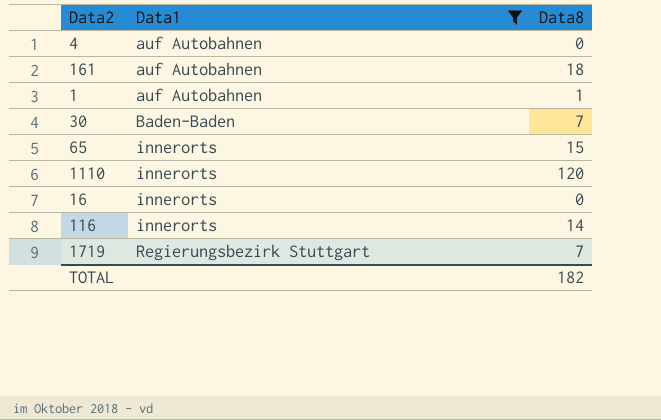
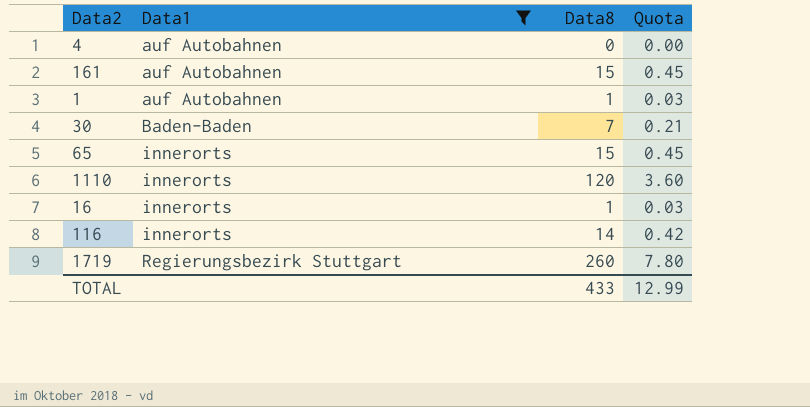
column Quota | formula: none -> [Data8] * 0.03
161 | Data8: 18 -> 15
16 | Data8: 0 -> 1
1719 | Data8: 7 -> 260
TOTAL | Data8: 182 -> 433

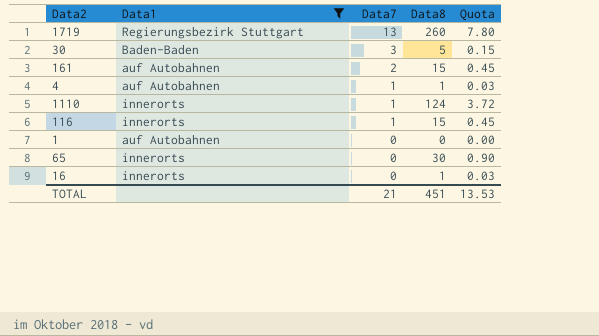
row order: Data1 ascending -> Data7 descending
column Data7 | position: none -> 3
30 | Data8: 7 -> 5
30 | Quota: 0.21 -> 0.15
4 | Data8: 0 -> 1
4 | Quota: 0.00 -> 0.03
1110 | Data8: 120 -> 124
1110 | Quota: 3.60 -> 3.72
116 | Data8: 14 -> 15
116 | Quota: 0.42 -> 0.45
1 | Data8: 1 -> 0
1 | Quota: 0.03 -> 0.00
65 | Data8: 15 -> 30
65 | Quota: 0.45 -> 0.90
TOTAL | Data8: 433 -> 451
TOTAL | Quota: 12.99 -> 13.53

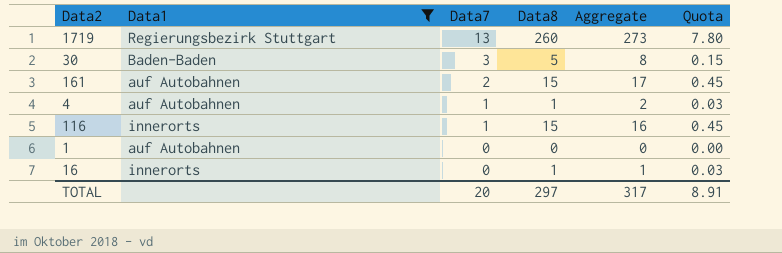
column Aggregate | formula: none -> [Data7] + [Data8]
row 1110: innerorts | 1 | 124 | 3.72 -> none
row 65: innerorts | 0 | 30 | 0.90 -> none
TOTAL | Data7: 21 -> 20
TOTAL | Data8: 451 -> 297
TOTAL | Quota: 13.53 -> 8.91

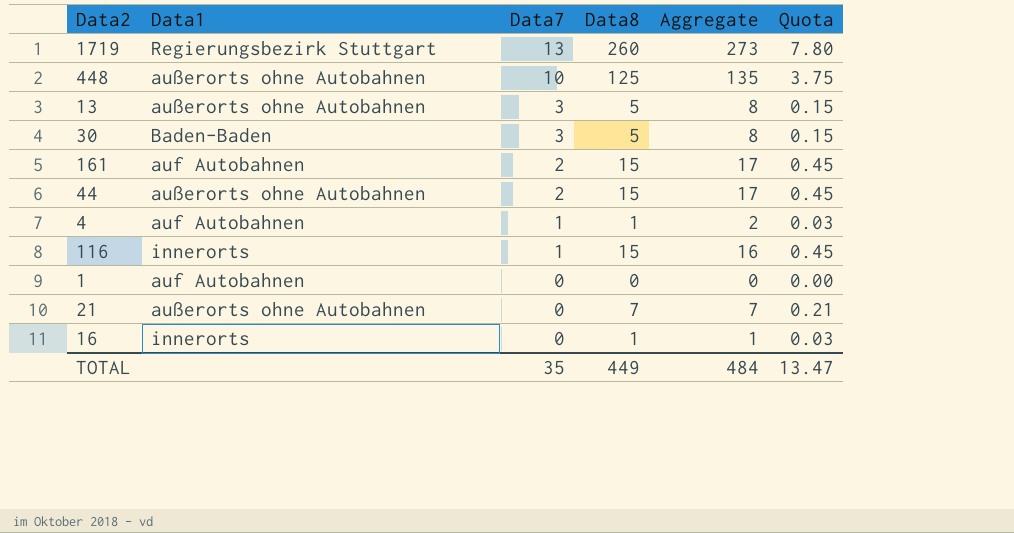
filter: Data1 != außerorts ohne Autobahnen -> none
TOTAL | Data7: 20 -> 35
TOTAL | Data8: 297 -> 449
TOTAL | Aggregate: 317 -> 484
TOTAL | Quota: 8.91 -> 13.47

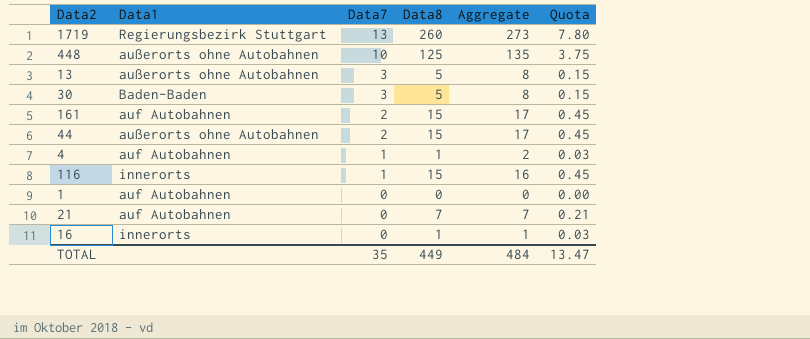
21 | Data1: außerorts ohne Autobahnen -> auf Autobahnen

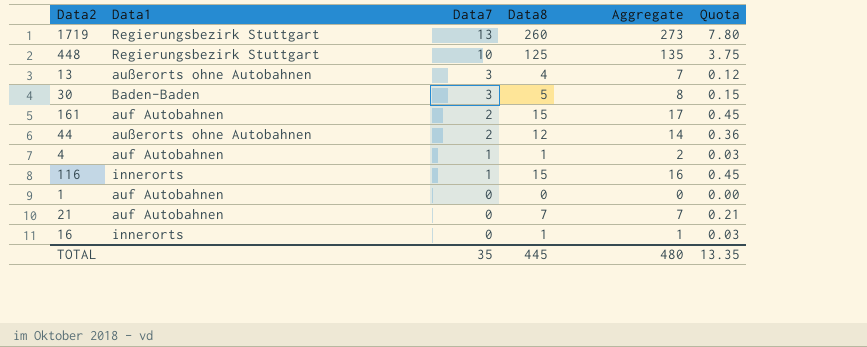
448 | Data1: außerorts ohne Autobahnen -> Regierungsbezirk Stuttgart
13 | Data8: 5 -> 4
13 | Aggregate: 8 -> 7
13 | Quota: 0.15 -> 0.12
44 | Data8: 15 -> 12
44 | Aggregate: 17 -> 14
44 | Quota: 0.45 -> 0.36
TOTAL | Data8: 449 -> 445
TOTAL | Aggregate: 484 -> 480
TOTAL | Quota: 13.47 -> 13.35

